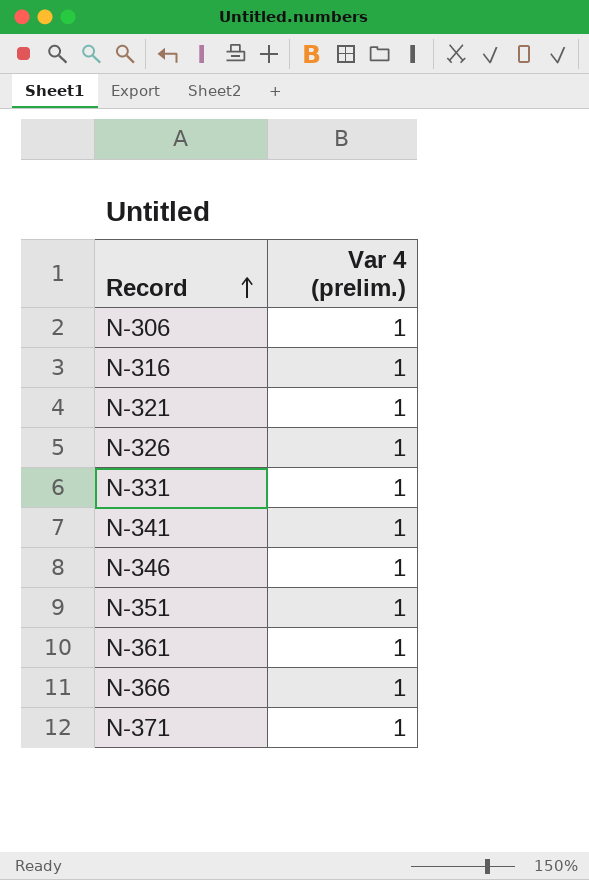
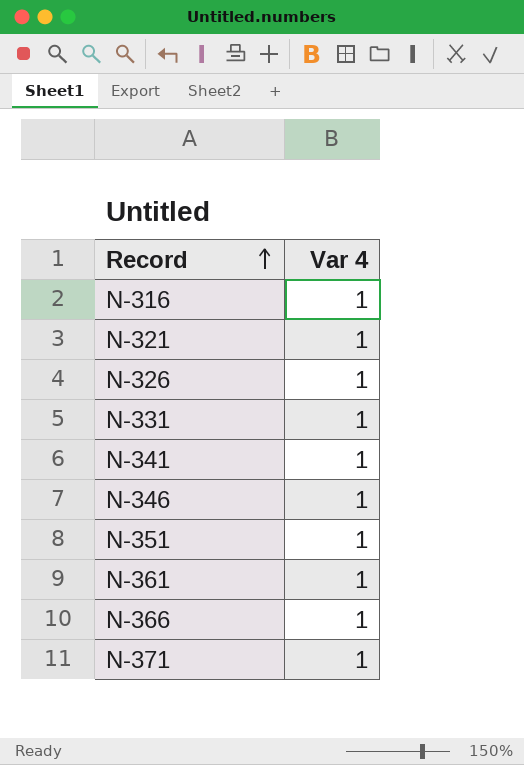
column name: Var 4 (prelim.) -> Var 4
row N-306: 1 -> none

